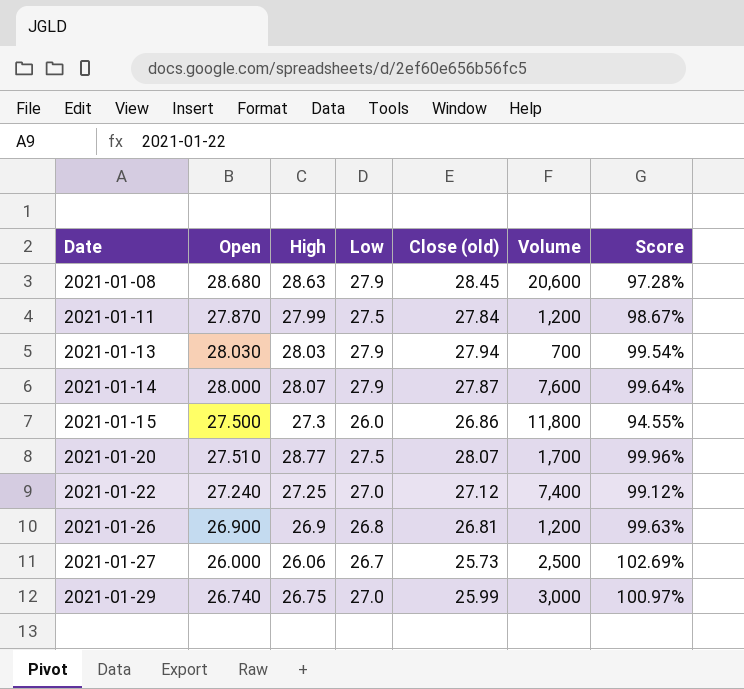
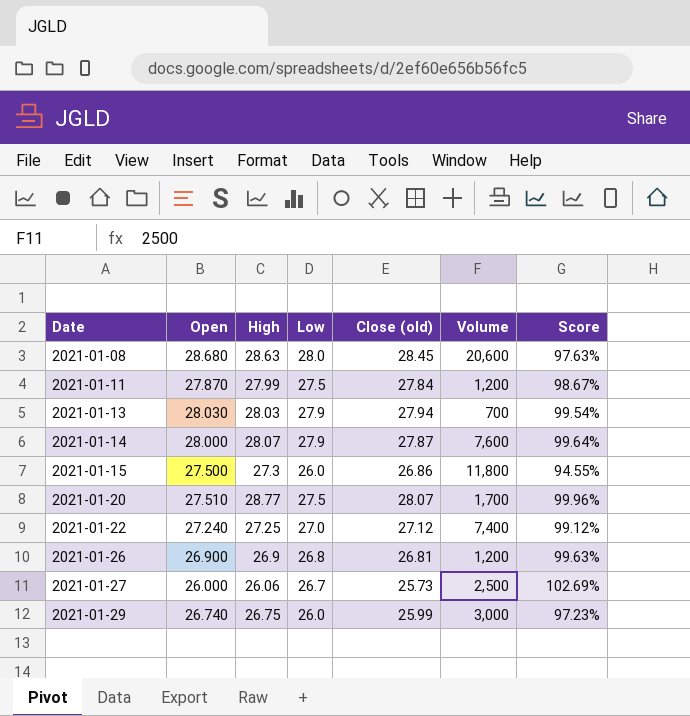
2021-01-08 | Low: 27.9 -> 28.0
2021-01-08 | Score: 97.28% -> 97.63%
2021-01-29 | Low: 27.0 -> 26.0
2021-01-29 | Score: 100.97% -> 97.23%

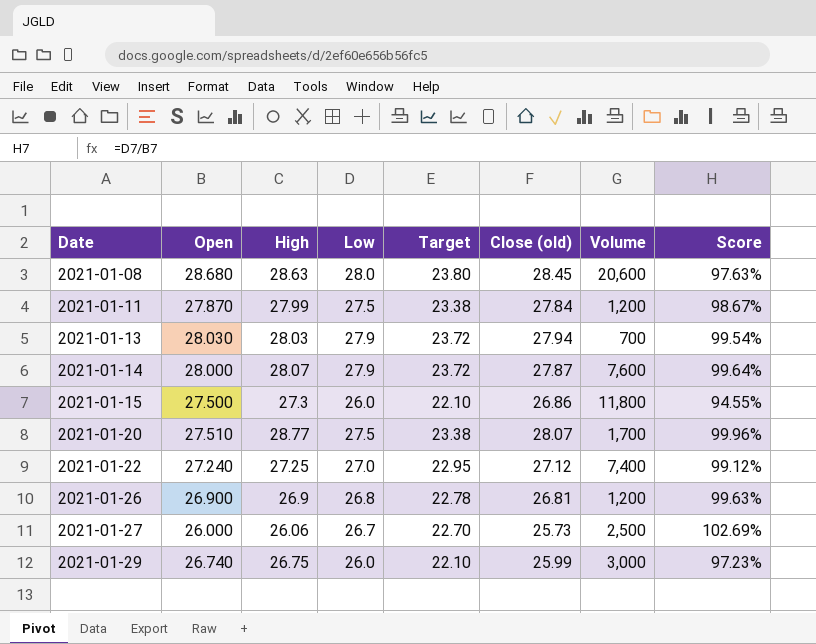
column Target | formula: none -> [Low] * 0.85

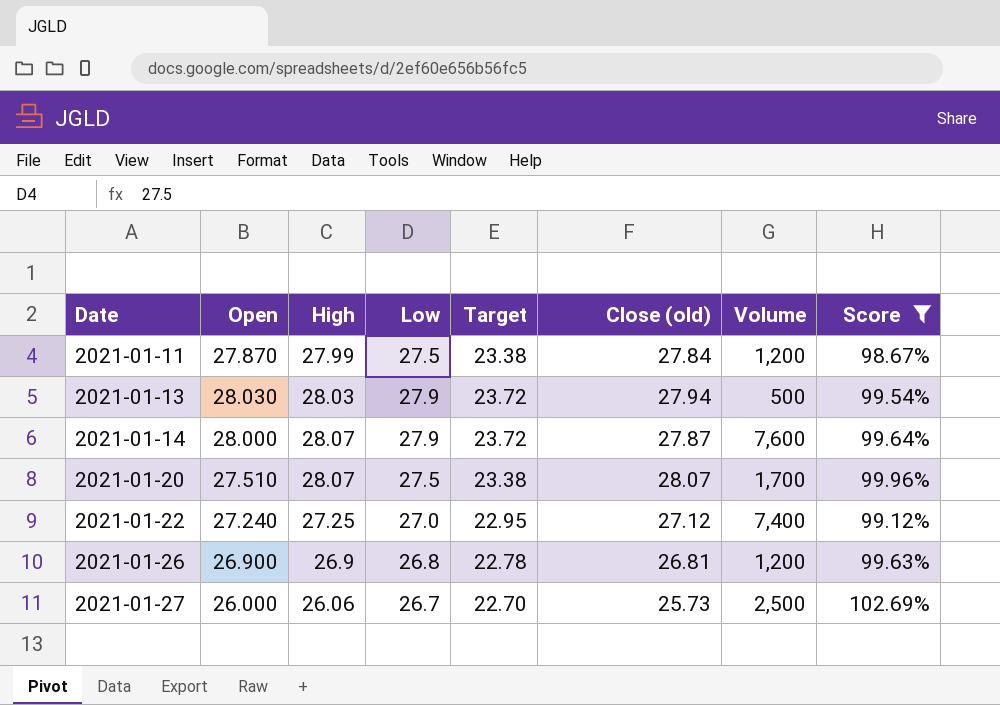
filter: none -> Score >= 98.67%
2021-01-13 | Volume: 700 -> 500
2021-01-20 | High: 28.77 -> 28.07

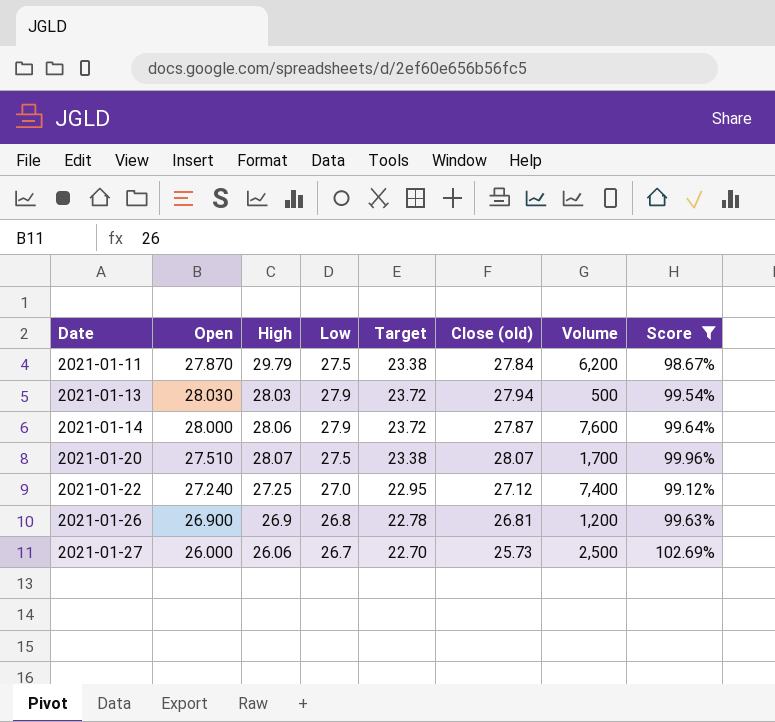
2021-01-11 | High: 27.99 -> 29.79
2021-01-11 | Volume: 1,200 -> 6,200
2021-01-14 | High: 28.07 -> 28.06

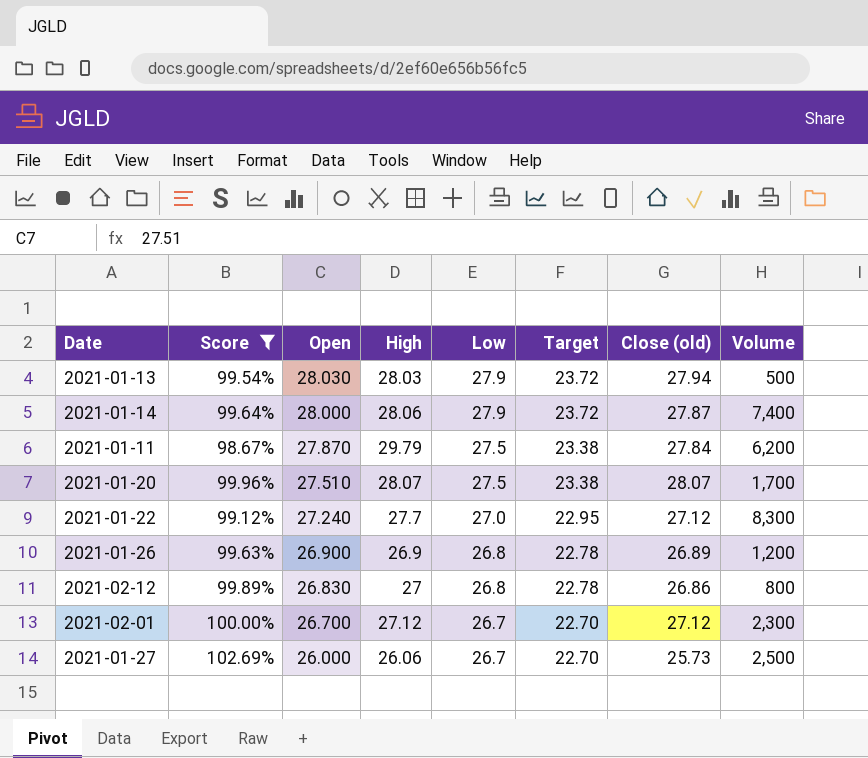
row order: Date ascending -> Open descending
column Score | position: 8 -> 2
2021-01-14 | Volume: 7,600 -> 7,400
2021-01-22 | High: 27.25 -> 27.7
2021-01-22 | Volume: 7,400 -> 8,300
2021-01-26 | Close (old): 26.81 -> 26.89
row 2021-02-12: none -> 99.89% | 26.830 | 27 | 26.8 | 22.78 | 26.86 | 800
row 2021-02-01: none -> 100.00% | 26.700 | 27.12 | 26.7 | 22.70 | 27.12 | 2,300

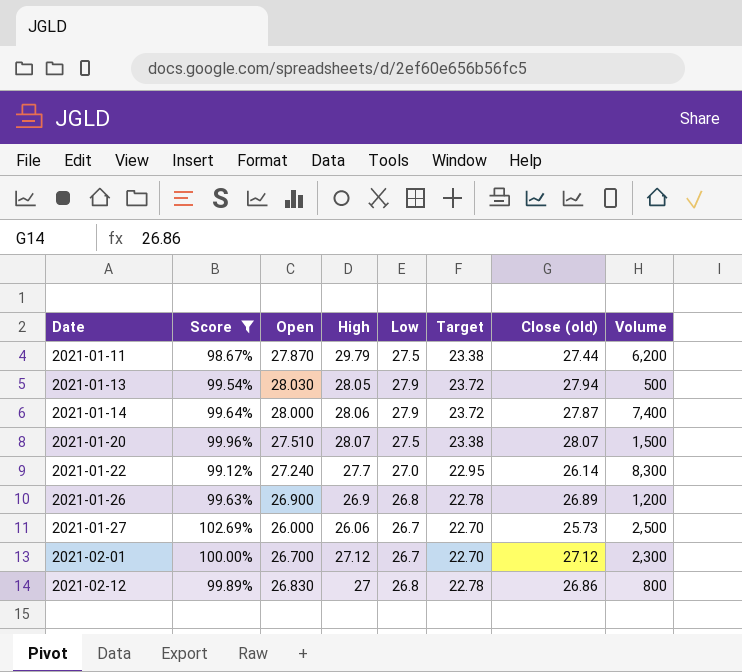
row order: Open descending -> Date ascending
2021-01-11 | Close (old): 27.84 -> 27.44
2021-01-13 | High: 28.03 -> 28.05
2021-01-20 | Volume: 1,700 -> 1,500
2021-01-22 | Close (old): 27.12 -> 26.14

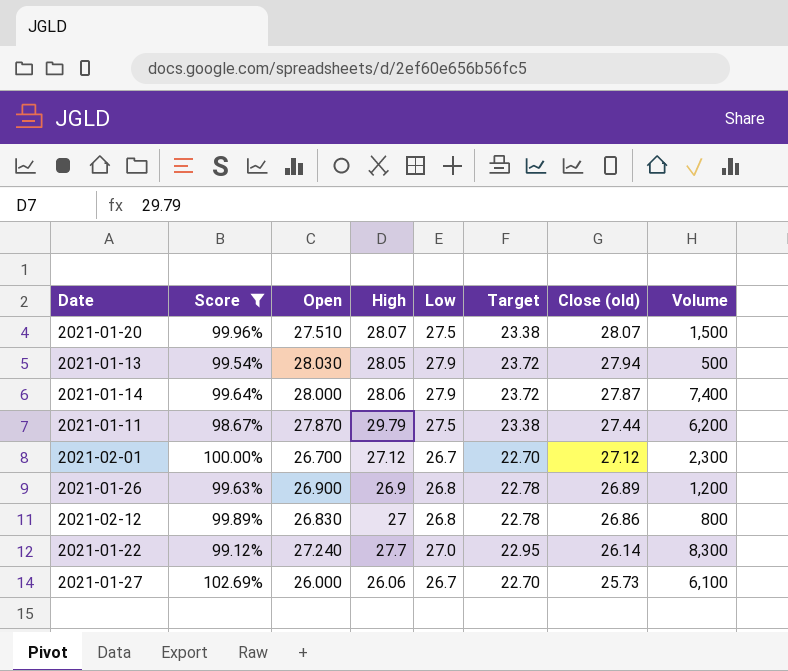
row order: Date ascending -> Close (old) descending
2021-01-27 | Volume: 2,500 -> 6,100

